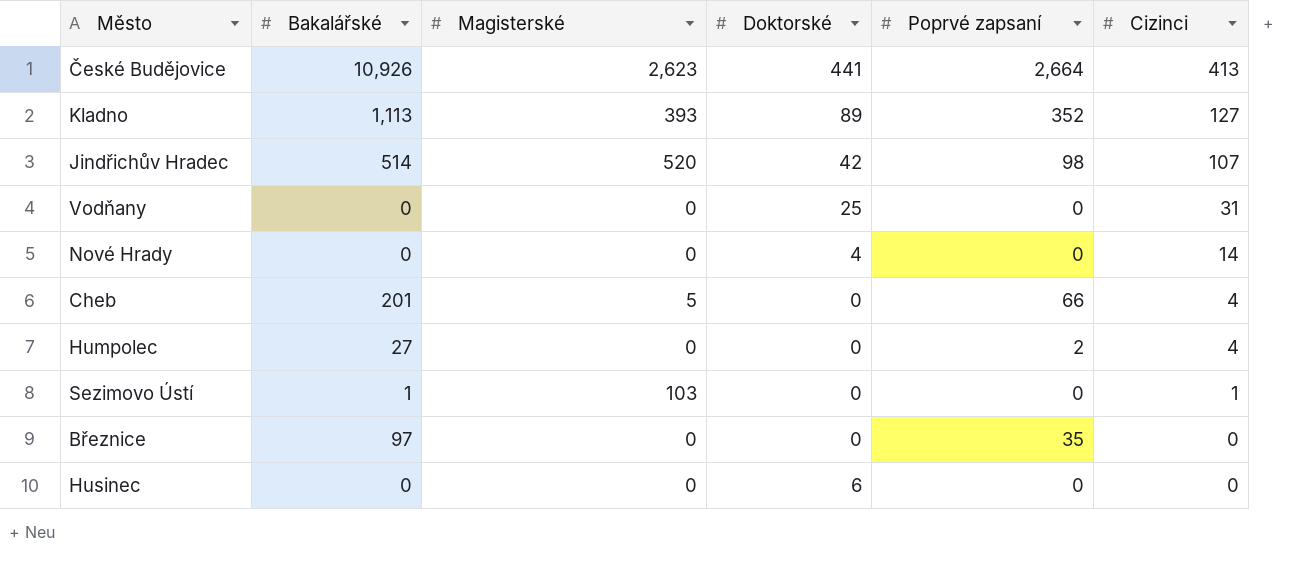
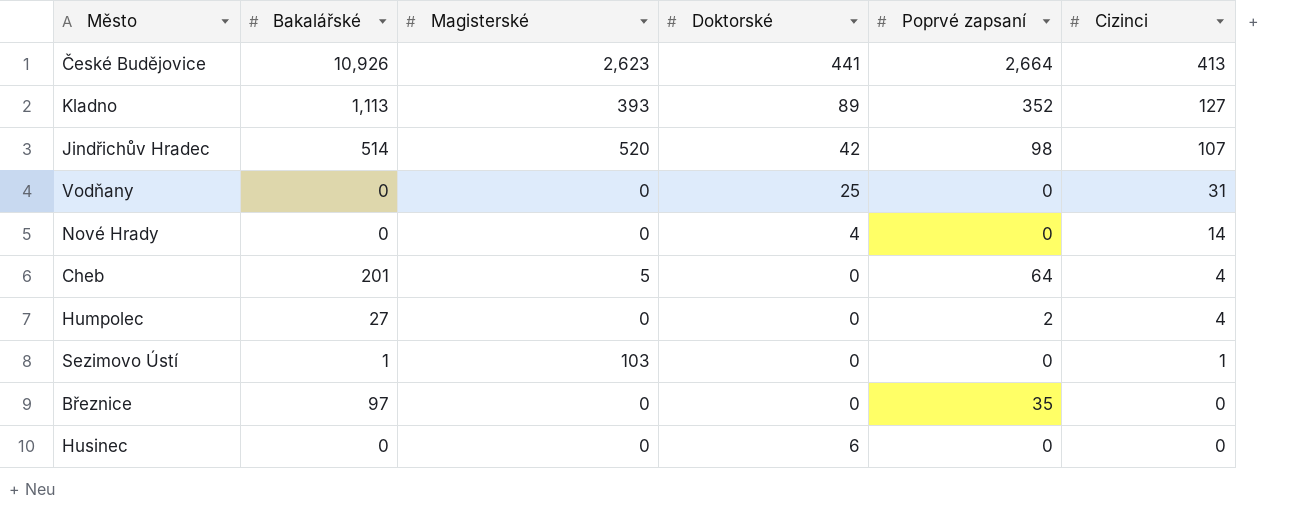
Cheb | Poprvé zapsaní: 66 -> 64

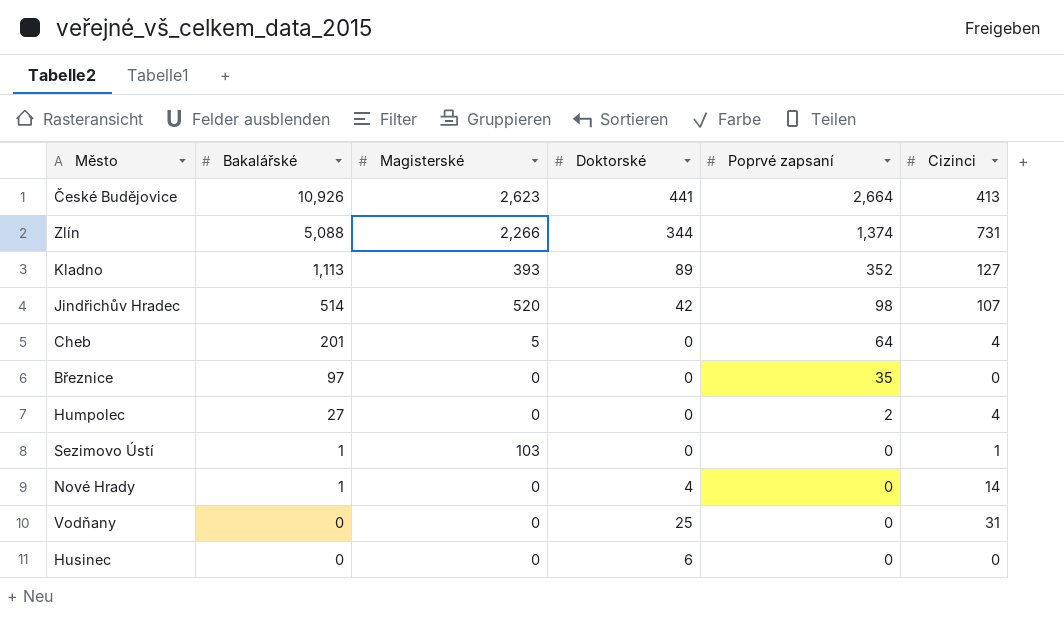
row order: Cizinci descending -> Bakalářské descending
row Zlín: none -> 5,088 | 2,266 | 344 | 1,374 | 731
Nové Hrady | Bakalářské: 0 -> 1

